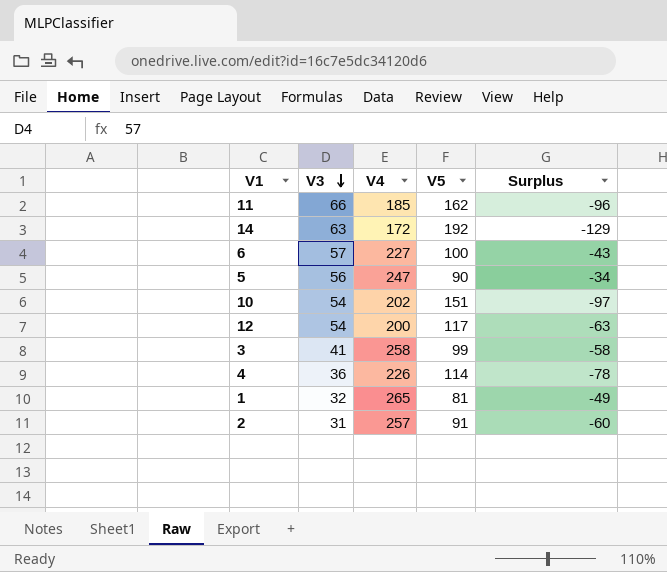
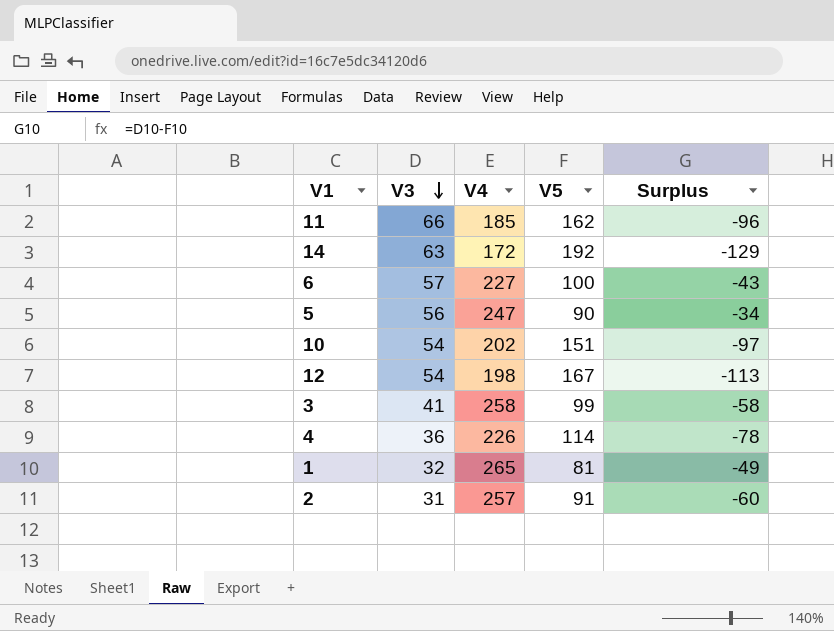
12 | V4: 200 -> 198
12 | V5: 117 -> 167
12 | Surplus: -63 -> -113

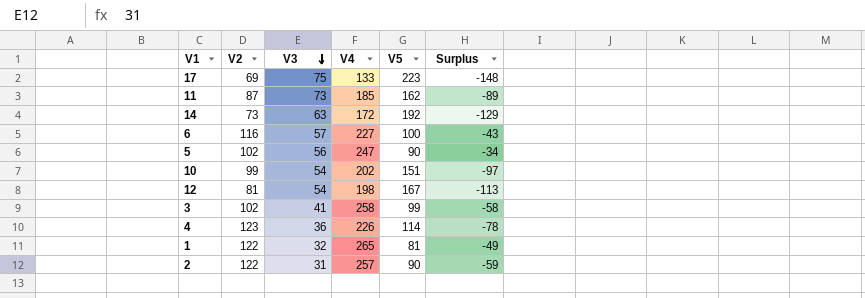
column V2 | position: none -> 2
row 17: none -> 69 | 75 | 133 | 223 | -148
11 | V3: 66 -> 73
11 | Surplus: -96 -> -89
2 | V5: 91 -> 90
2 | Surplus: -60 -> -59

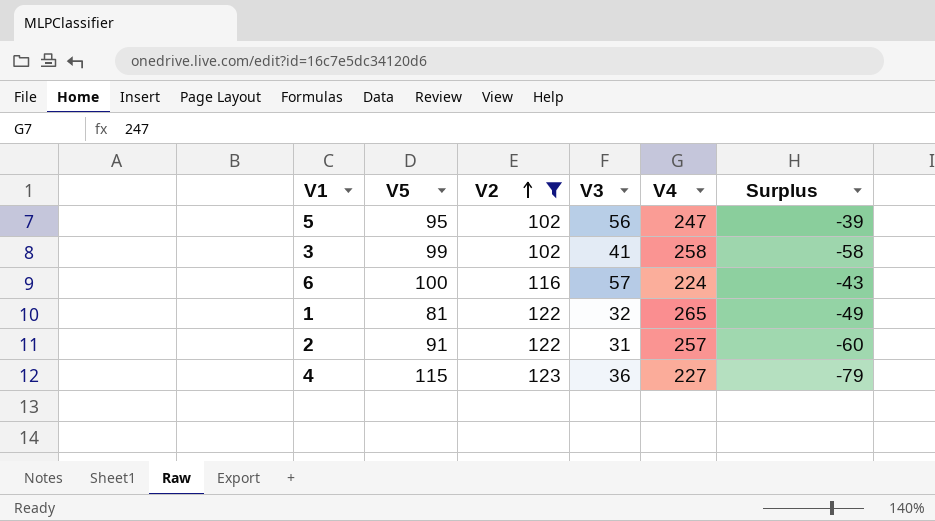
filter: none -> V2 >= 102
row order: V3 descending -> V2 ascending
column V5 | position: 5 -> 2
5 | V5: 90 -> 95
5 | Surplus: -34 -> -39
6 | V4: 227 -> 224
2 | V5: 90 -> 91
2 | Surplus: -59 -> -60
4 | V5: 114 -> 115
4 | V4: 226 -> 227
4 | Surplus: -78 -> -79

